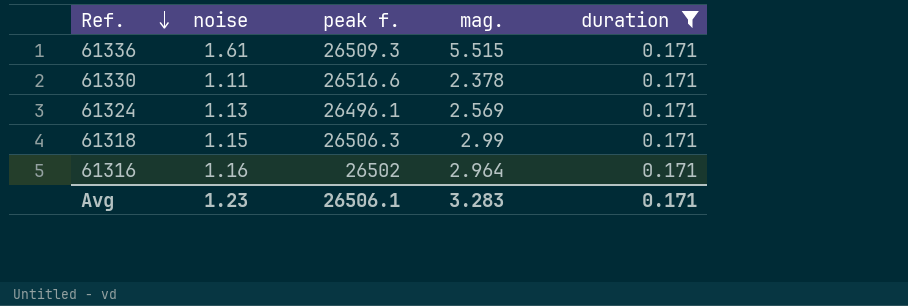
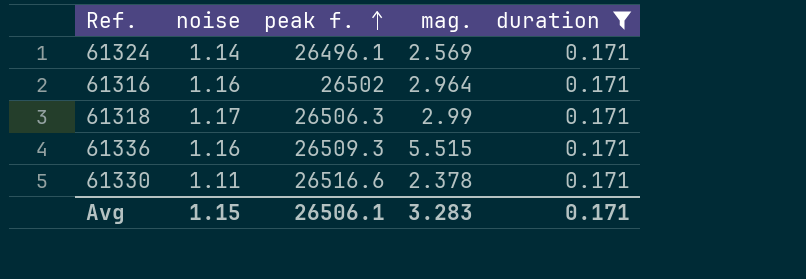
row order: Ref. descending -> peak f. ascending
61324 | noise: 1.13 -> 1.14
61318 | noise: 1.15 -> 1.17
61336 | noise: 1.61 -> 1.16
Avg | noise: 1.23 -> 1.15

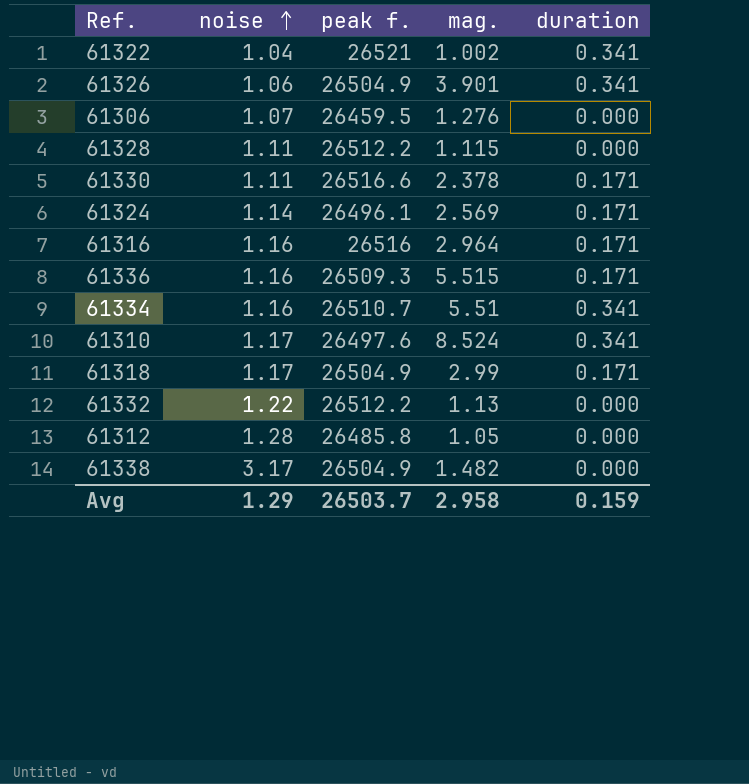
filter: duration = 0.171 -> none
row order: peak f. ascending -> noise ascending
61316 | peak f.: 26502 -> 26516
61318 | peak f.: 26506.3 -> 26504.9
Avg | noise: 1.15 -> 1.29
Avg | peak f.: 26506.1 -> 26503.7
Avg | mag.: 3.283 -> 2.958
Avg | duration: 0.171 -> 0.159

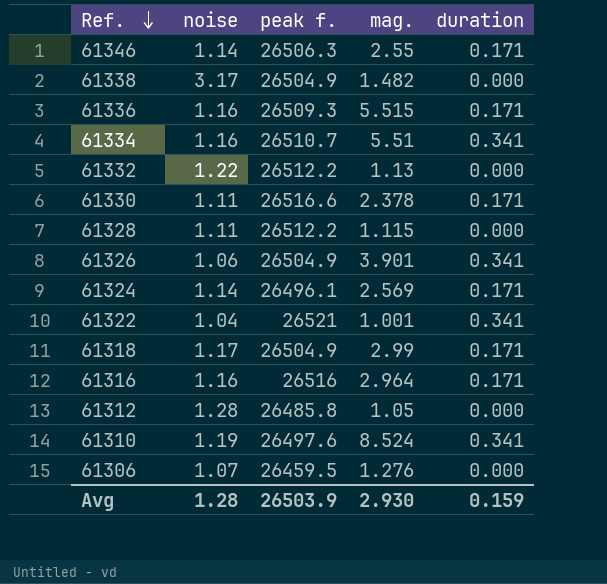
row order: noise ascending -> Ref. descending
row 61346: none -> 1.14 | 26506.3 | 2.55 | 0.171
61322 | mag.: 1.002 -> 1.001
61310 | noise: 1.17 -> 1.19
Avg | noise: 1.29 -> 1.28
Avg | peak f.: 26503.7 -> 26503.9
Avg | mag.: 2.958 -> 2.930

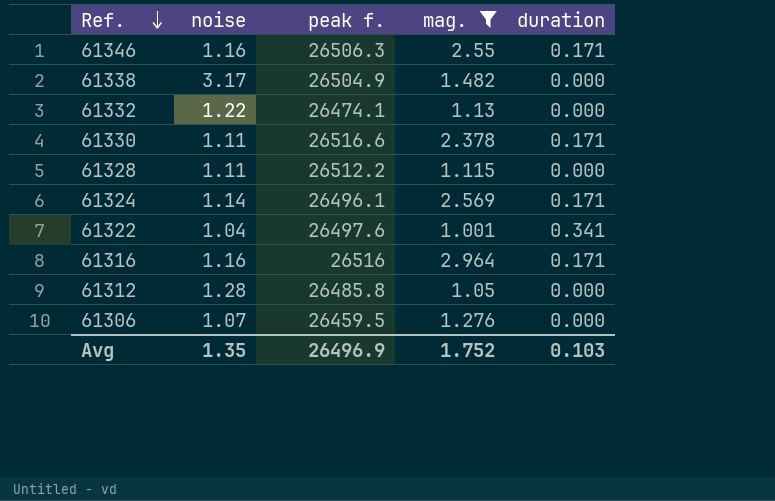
filter: none -> mag. <= 2.964
61346 | noise: 1.14 -> 1.16
61332 | peak f.: 26512.2 -> 26474.1
61322 | peak f.: 26521 -> 26497.6
Avg | noise: 1.28 -> 1.35
Avg | peak f.: 26503.9 -> 26496.9
Avg | mag.: 2.930 -> 1.752
Avg | duration: 0.159 -> 0.103

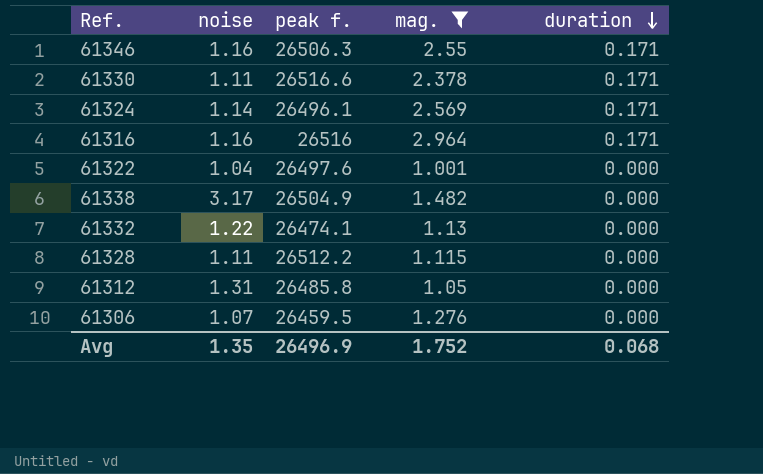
row order: Ref. descending -> duration descending
61322 | duration: 0.341 -> 0.000
61312 | noise: 1.28 -> 1.31
Avg | duration: 0.103 -> 0.068

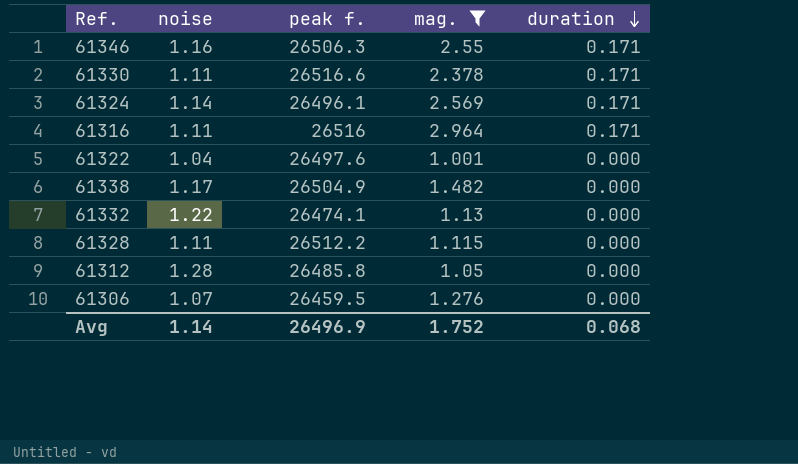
61316 | noise: 1.16 -> 1.11
61338 | noise: 3.17 -> 1.17
61312 | noise: 1.31 -> 1.28
Avg | noise: 1.35 -> 1.14

